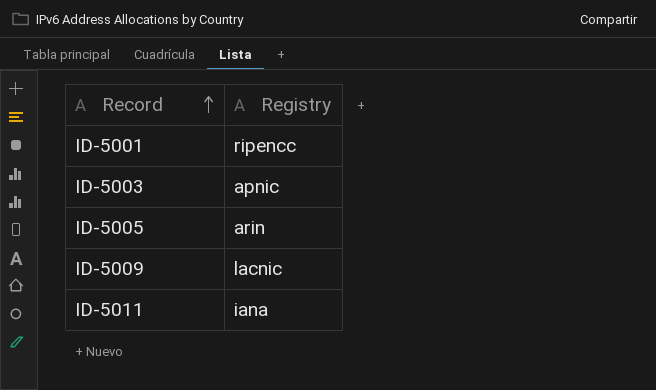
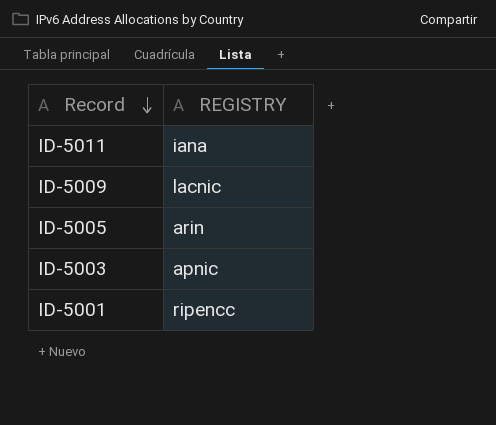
row order: Record ascending -> Record descending
column name: Registry -> REGISTRY

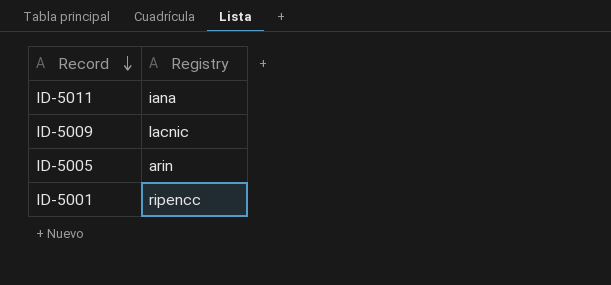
column name: REGISTRY -> Registry
row ID-5003: apnic -> none

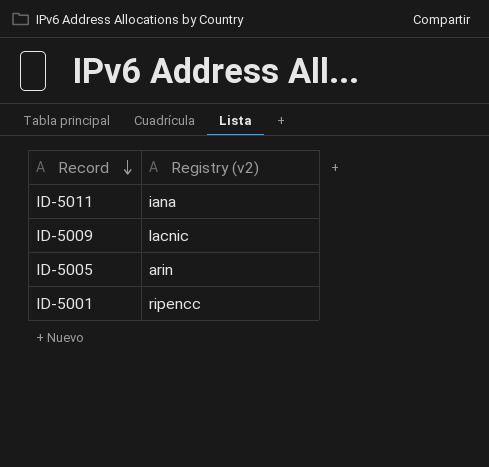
column name: Registry -> Registry (v2)

